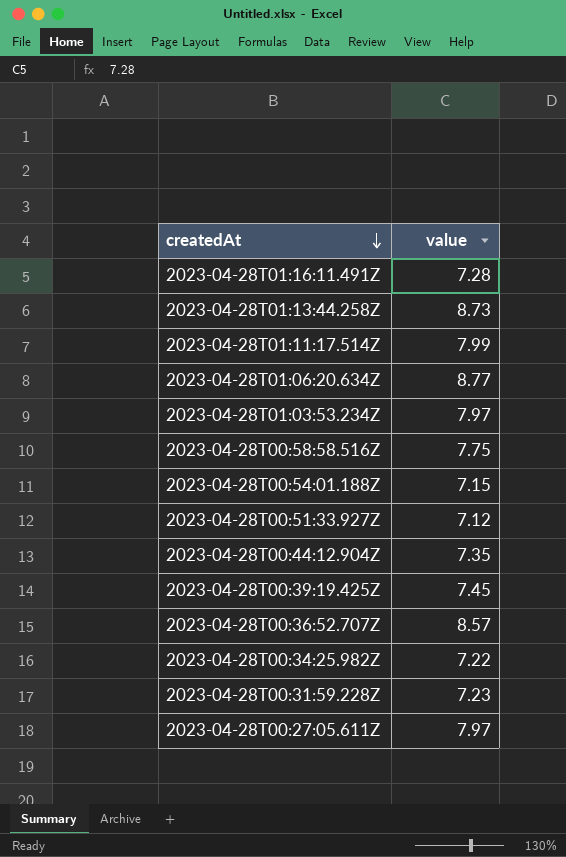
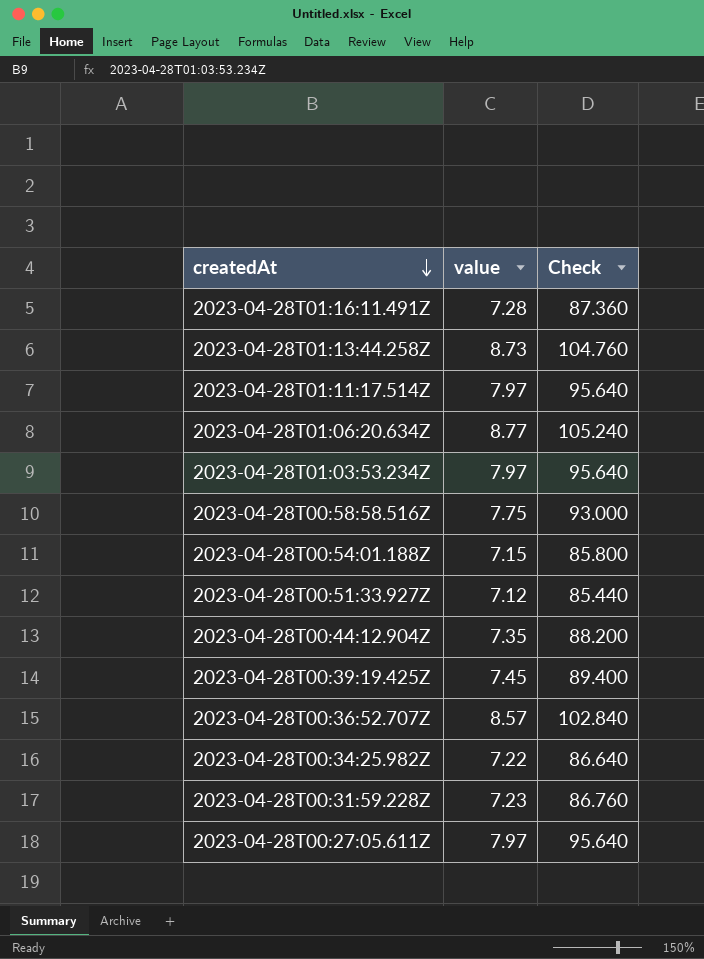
column Check | formula: none -> [value] * 12
2023-04-28T01:11:17.514Z | value: 7.99 -> 7.97

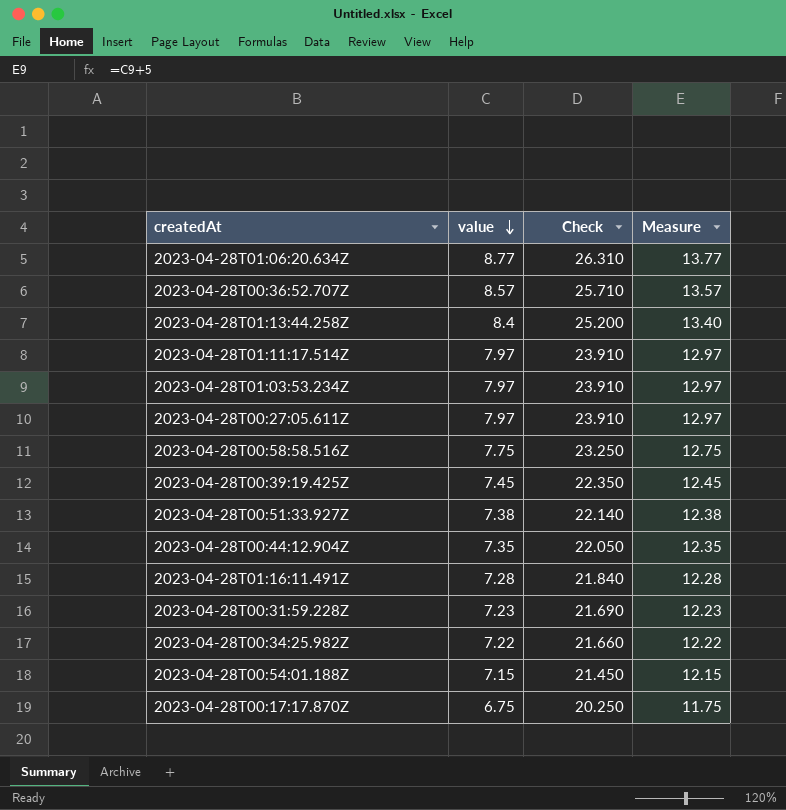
row order: createdAt descending -> value descending
column Check | formula: [value] * 12 -> [value] * 3
column Measure | formula: none -> [value] + 5
2023-04-28T01:13:44.258Z | value: 8.73 -> 8.4
2023-04-28T00:51:33.927Z | value: 7.12 -> 7.38
row 2023-04-28T00:17:17.870Z: none -> 6.75 | 20.250 | 11.75

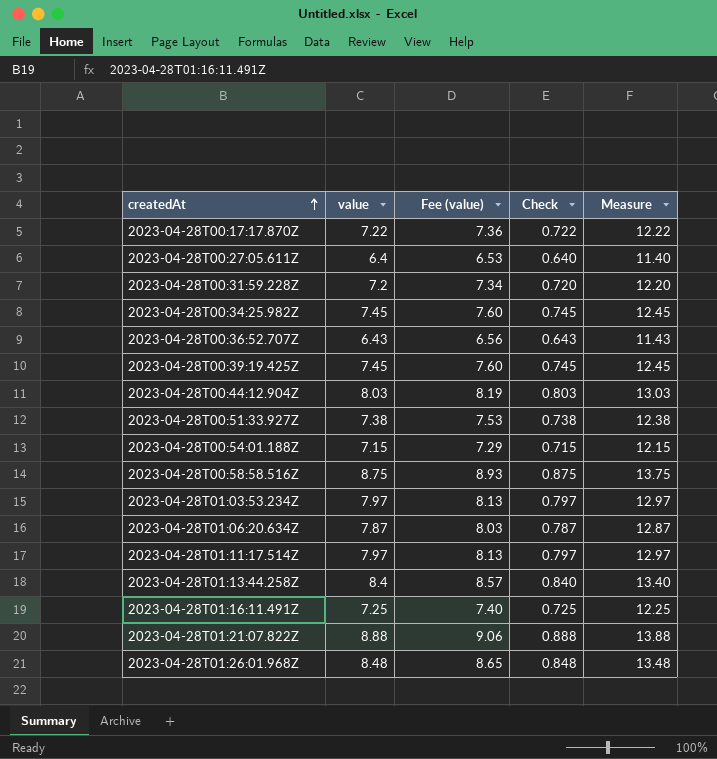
row order: value descending -> createdAt ascending
column Fee (value) | formula: none -> [value] * 1.02
column Check | formula: [value] * 3 -> [value] * 0.1
2023-04-28T00:17:17.870Z | value: 6.75 -> 7.22
2023-04-28T00:17:17.870Z | Measure: 11.75 -> 12.22
2023-04-28T00:27:05.611Z | value: 7.97 -> 6.4
2023-04-28T00:27:05.611Z | Measure: 12.97 -> 11.40
2023-04-28T00:31:59.228Z | value: 7.23 -> 7.2
2023-04-28T00:31:59.228Z | Measure: 12.23 -> 12.20
2023-04-28T00:34:25.982Z | value: 7.22 -> 7.45
2023-04-28T00:34:25.982Z | Measure: 12.22 -> 12.45
2023-04-28T00:36:52.707Z | value: 8.57 -> 6.43
2023-04-28T00:36:52.707Z | Measure: 13.57 -> 11.43
2023-04-28T00:44:12.904Z | value: 7.35 -> 8.03
2023-04-28T00:44:12.904Z | Measure: 12.35 -> 13.03
2023-04-28T00:58:58.516Z | value: 7.75 -> 8.75
2023-04-28T00:58:58.516Z | Measure: 12.75 -> 13.75
2023-04-28T01:06:20.634Z | value: 8.77 -> 7.87
2023-04-28T01:06:20.634Z | Measure: 13.77 -> 12.87
2023-04-28T01:16:11.491Z | value: 7.28 -> 7.25
2023-04-28T01:16:11.491Z | Measure: 12.28 -> 12.25
row 2023-04-28T01:21:07.822Z: none -> 8.88 | 9.06 | 0.888 | 13.88
row 2023-04-28T01:26:01.968Z: none -> 8.48 | 8.65 | 0.848 | 13.48

